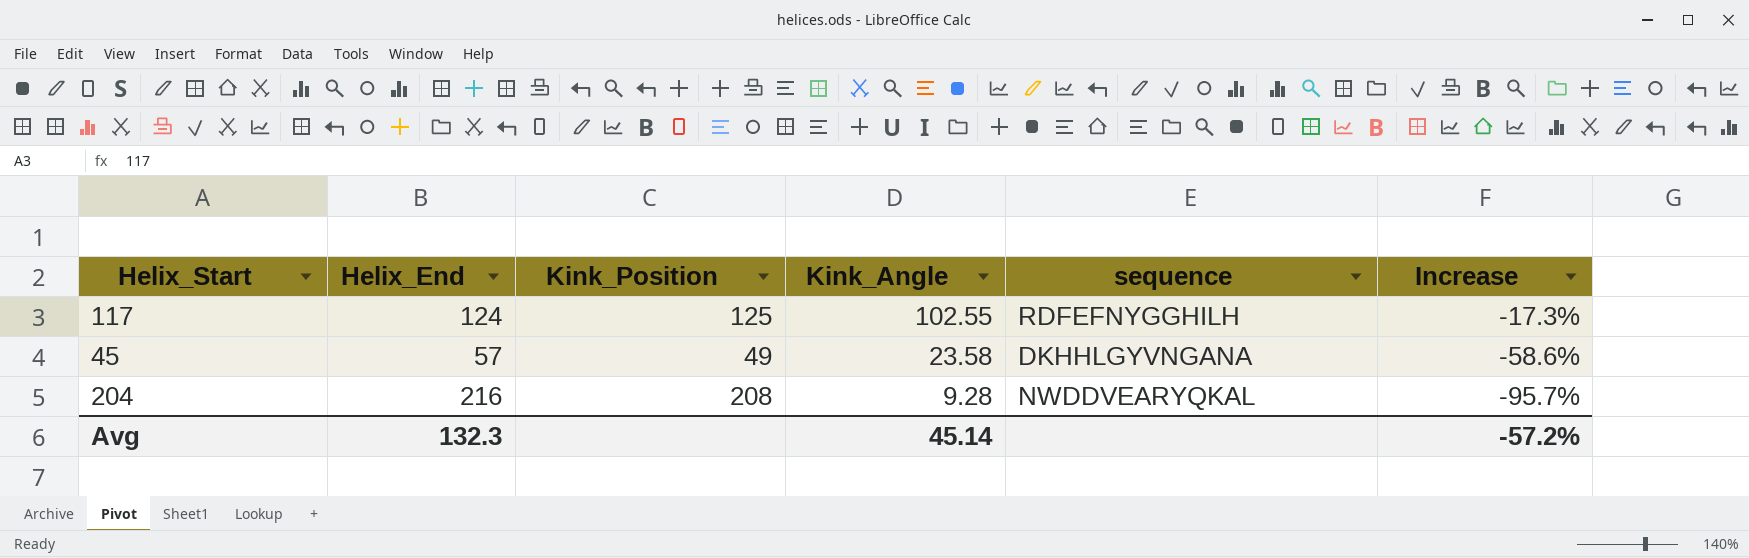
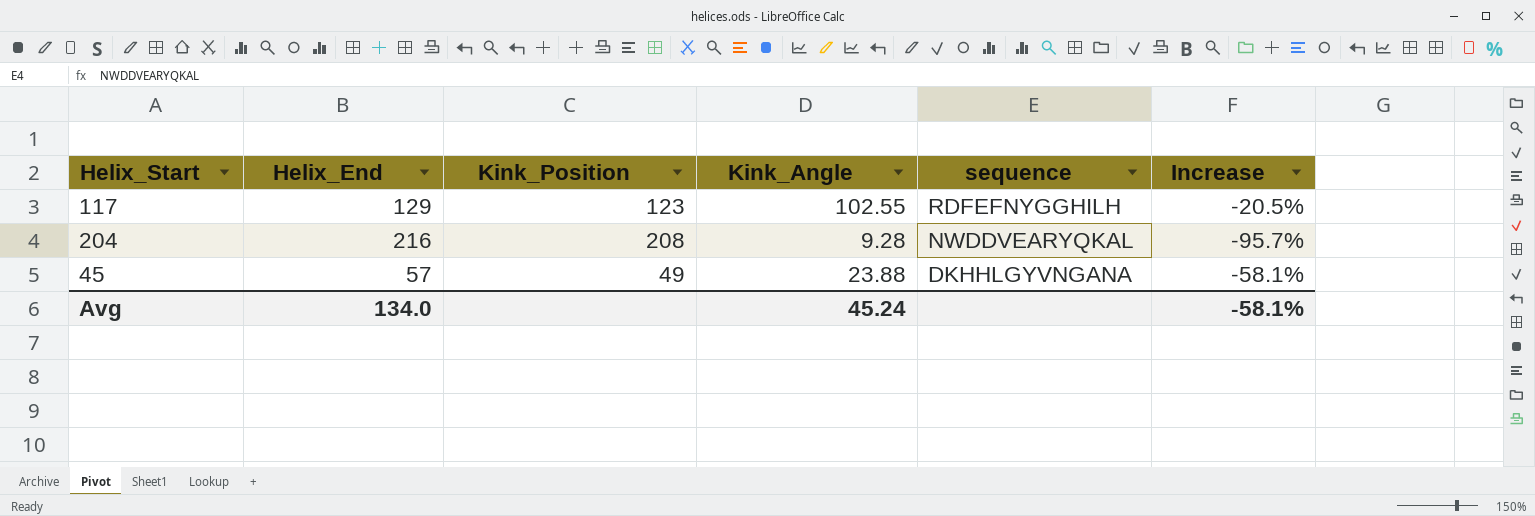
row order: Kink_Angle descending -> sequence descending
117 | Helix_End: 124 -> 129
117 | Kink_Position: 125 -> 123
117 | Increase: -17.3% -> -20.5%
45 | Kink_Angle: 23.58 -> 23.88
45 | Increase: -58.6% -> -58.1%
Avg | Helix_End: 132.3 -> 134.0
Avg | Kink_Angle: 45.14 -> 45.24
Avg | Increase: -57.2% -> -58.1%

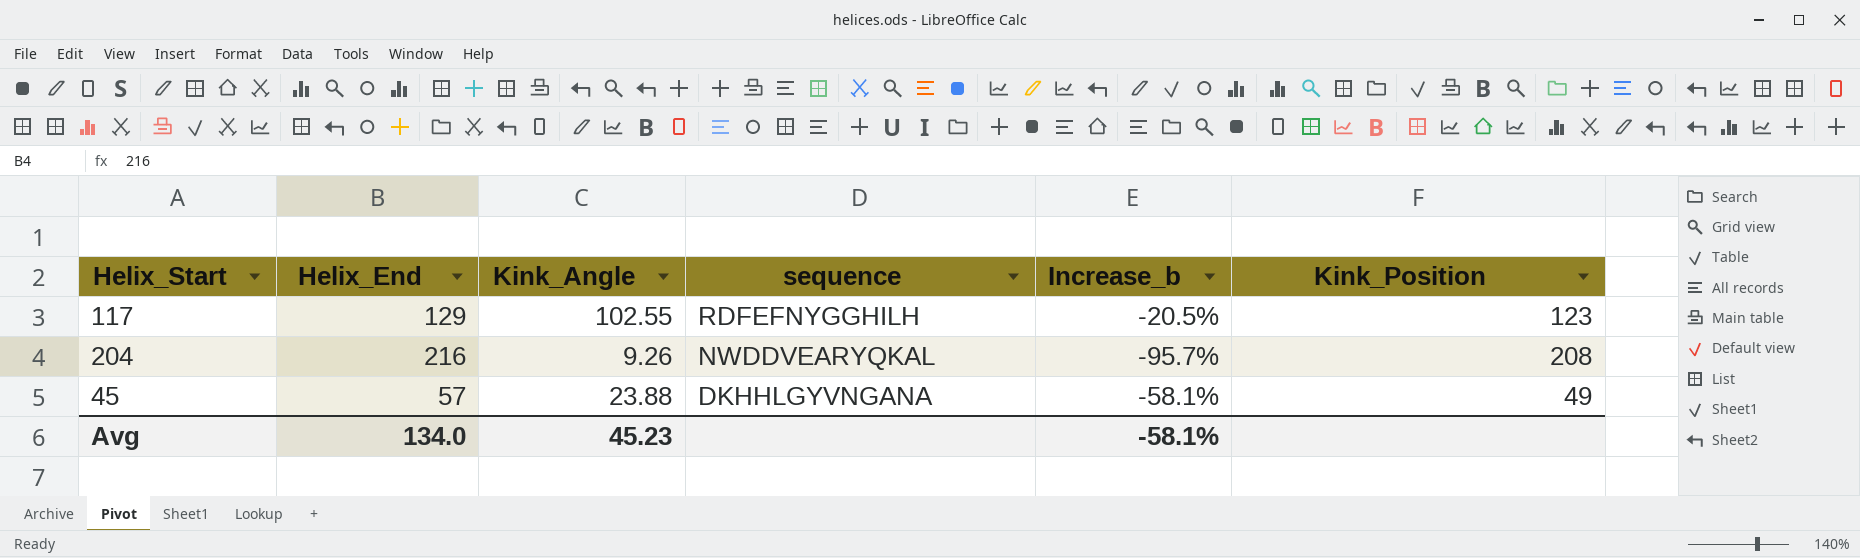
column name: Increase -> Increase_b
column Kink_Position | position: 3 -> 6
204 | Kink_Angle: 9.28 -> 9.26
Avg | Kink_Angle: 45.24 -> 45.23

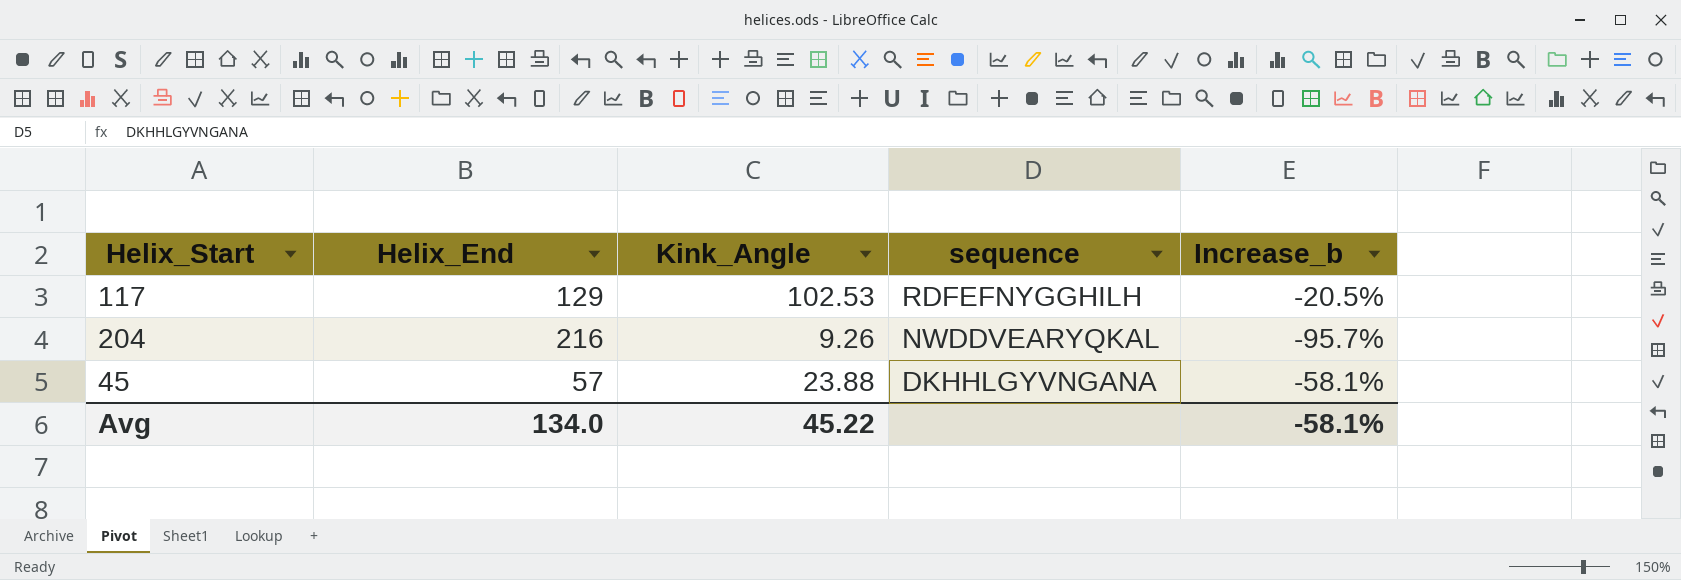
column Kink_Position | position: 6 -> none
117 | Kink_Angle: 102.55 -> 102.53
Avg | Kink_Angle: 45.23 -> 45.22

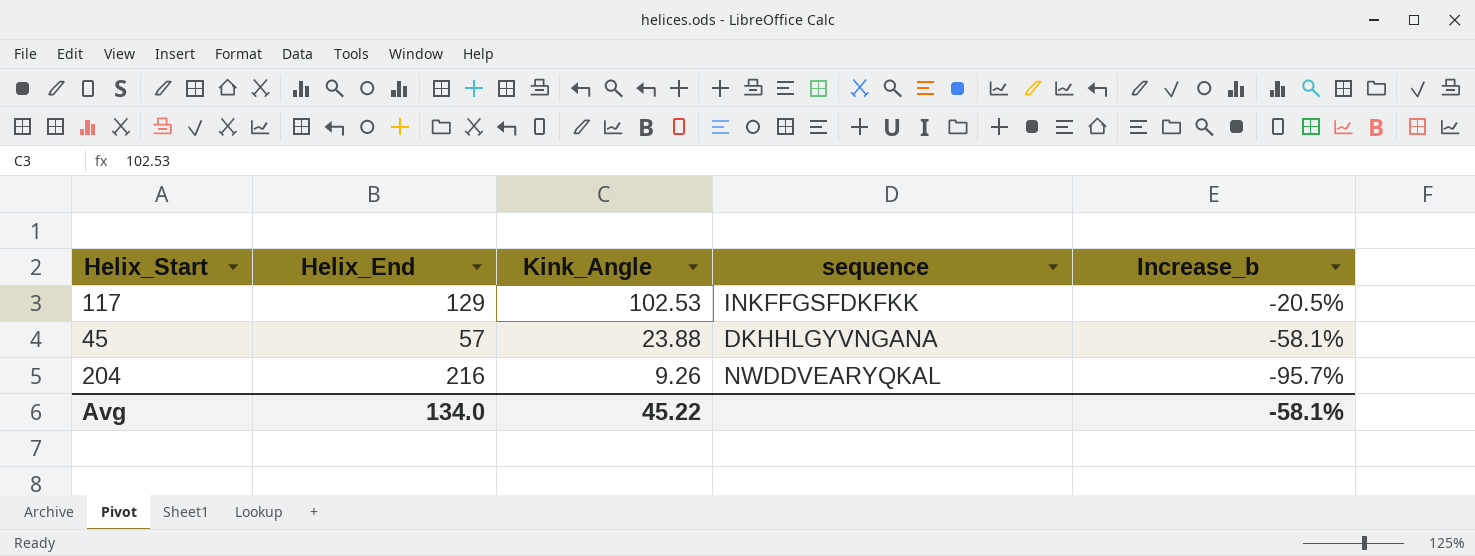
row order: sequence descending -> Kink_Angle descending
117 | sequence: RDFEFNYGGHILH -> INKFFGSFDKFKK

